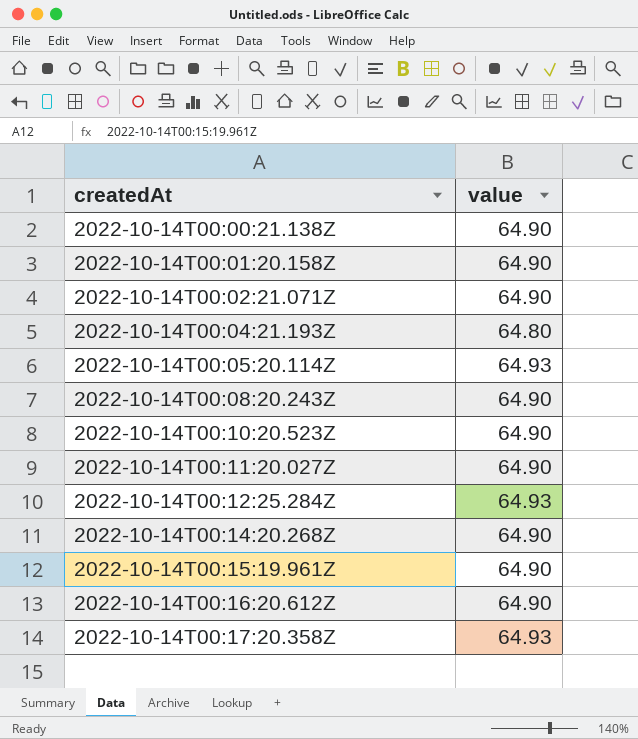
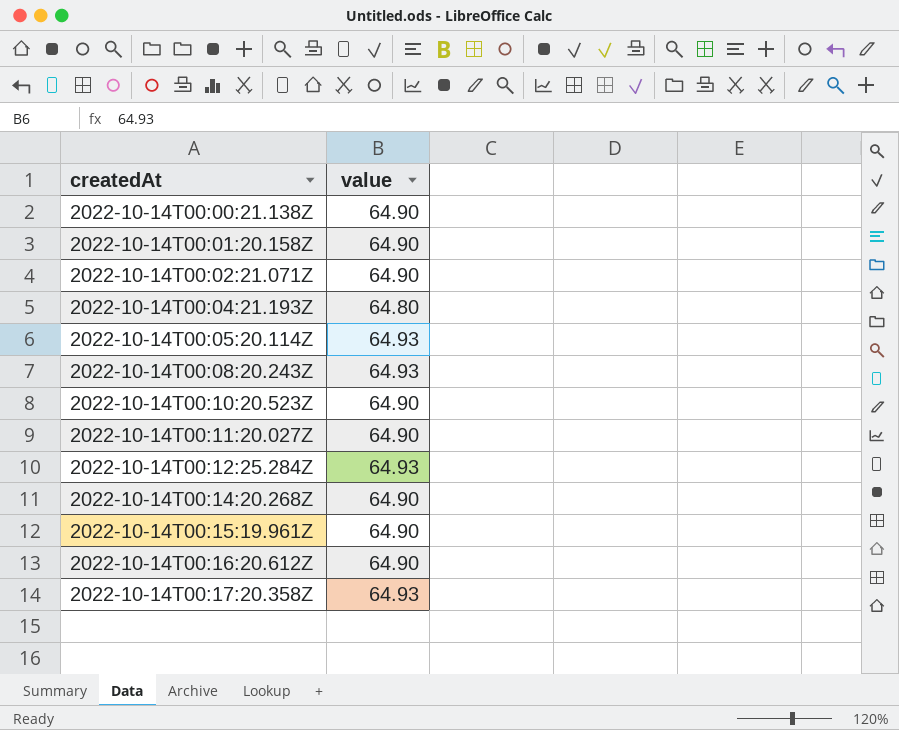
2022-10-14T00:08:20.243Z | value: 64.90 -> 64.93

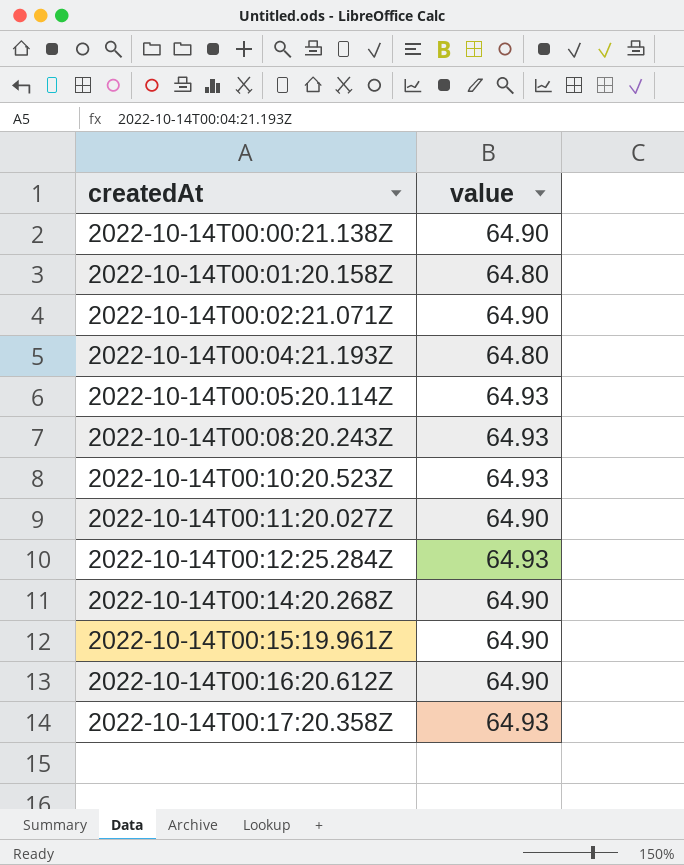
2022-10-14T00:01:20.158Z | value: 64.90 -> 64.80
2022-10-14T00:10:20.523Z | value: 64.90 -> 64.93

